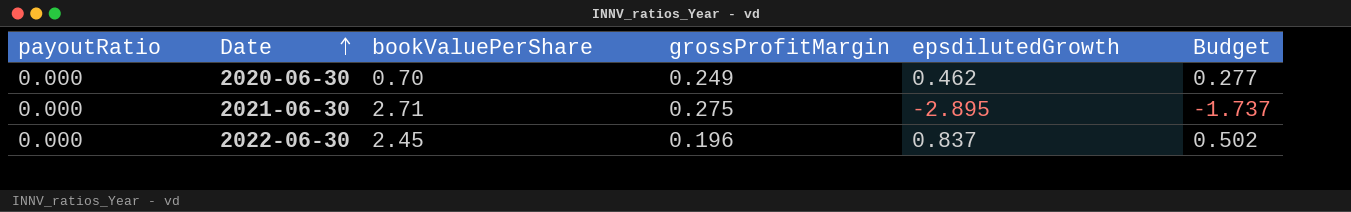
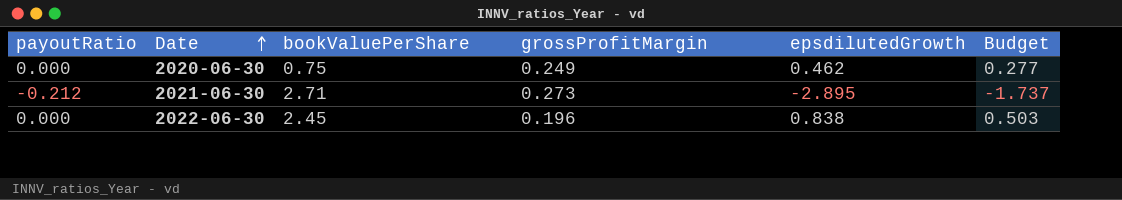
2020-06-30 | bookValuePerShare: 0.70 -> 0.75
2021-06-30 | payoutRatio: 0.000 -> -0.212
2021-06-30 | grossProfitMargin: 0.275 -> 0.273
2022-06-30 | epsdilutedGrowth: 0.837 -> 0.838
2022-06-30 | Budget: 0.502 -> 0.503

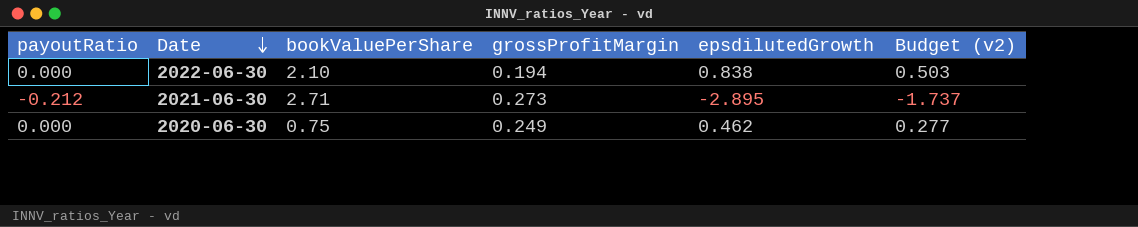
row order: Date ascending -> Date descending
column name: Budget -> Budget (v2)
2022-06-30 | bookValuePerShare: 2.45 -> 2.10
2022-06-30 | grossProfitMargin: 0.196 -> 0.194

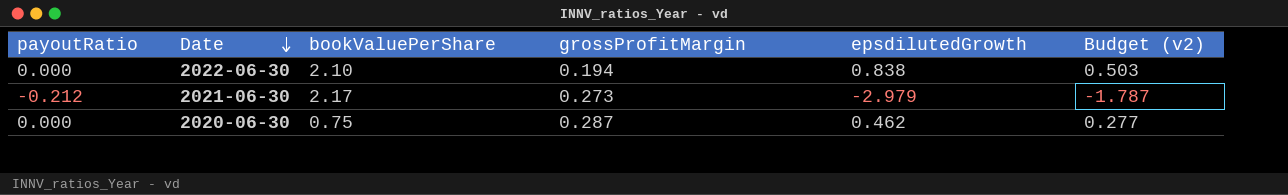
2021-06-30 | bookValuePerShare: 2.71 -> 2.17
2021-06-30 | epsdilutedGrowth: -2.895 -> -2.979
2021-06-30 | Budget (v2): -1.737 -> -1.787
2020-06-30 | grossProfitMargin: 0.249 -> 0.287

